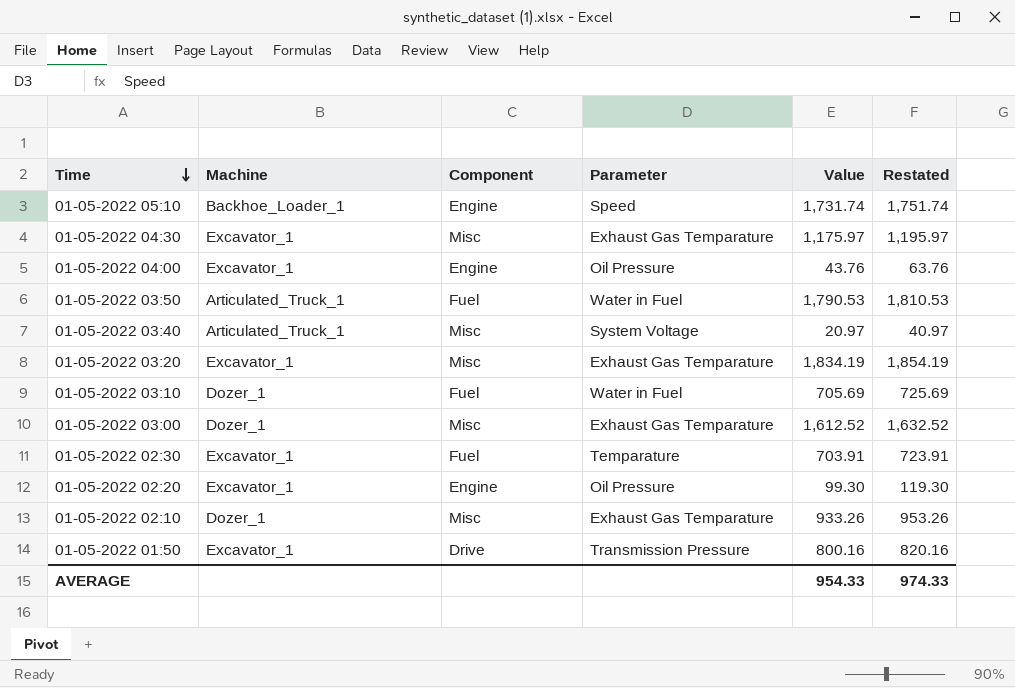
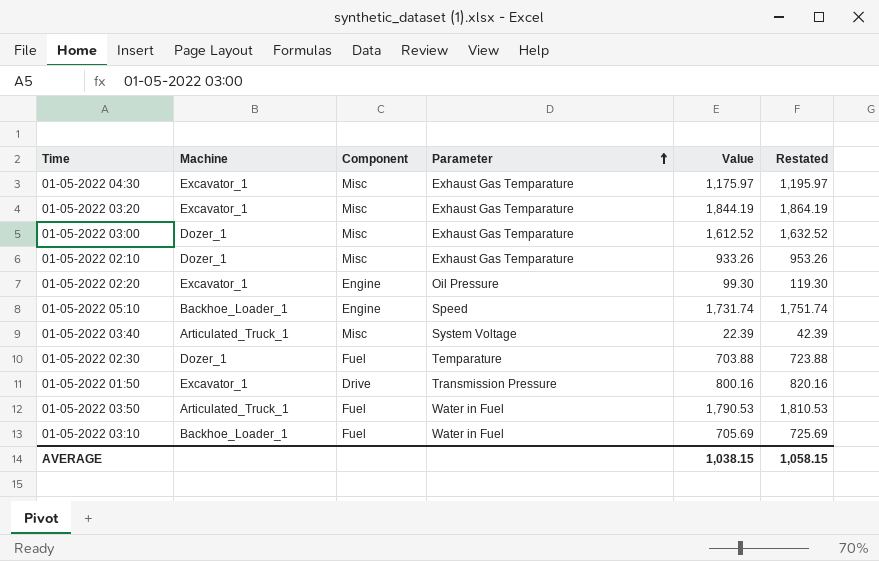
row order: Time descending -> Parameter ascending
row 01-05-2022 04:00: Excavator_1 | Engine | Oil Pressure | 43.76 | 63.76 -> none
01-05-2022 03:20 | Value: 1,834.19 -> 1,844.19
01-05-2022 03:20 | Restated: 1,854.19 -> 1,864.19
01-05-2022 03:40 | Value: 20.97 -> 22.39
01-05-2022 03:40 | Restated: 40.97 -> 42.39
01-05-2022 02:30 | Machine: Excavator_1 -> Dozer_1
01-05-2022 02:30 | Value: 703.91 -> 703.88
01-05-2022 02:30 | Restated: 723.91 -> 723.88
01-05-2022 03:10 | Machine: Dozer_1 -> Backhoe_Loader_1
AVERAGE | Value: 954.33 -> 1,038.15
AVERAGE | Restated: 974.33 -> 1,058.15

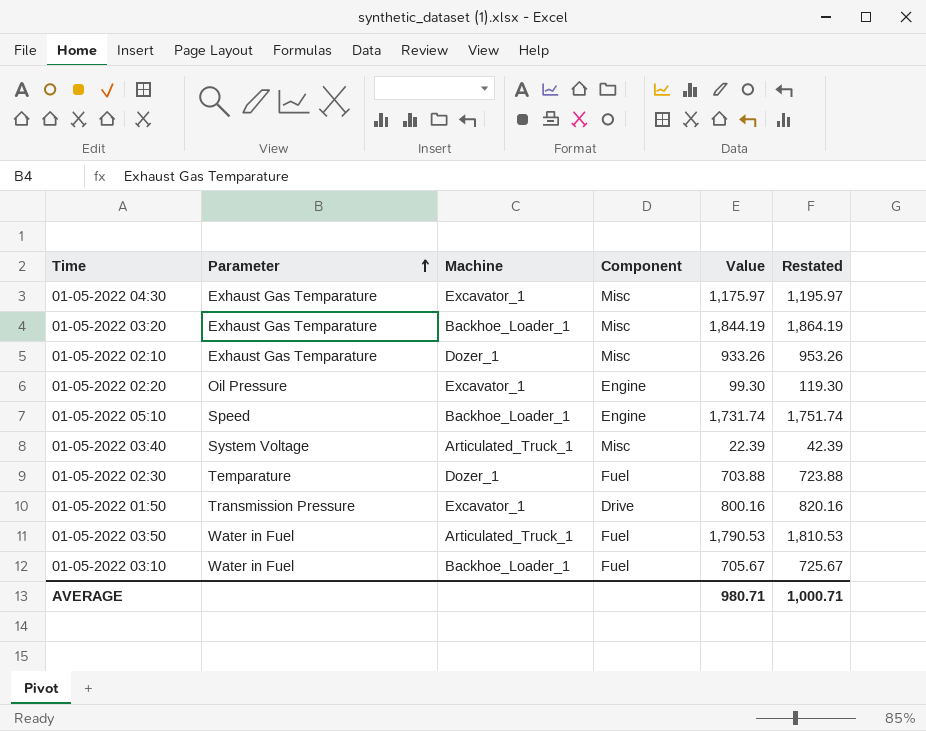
column Parameter | position: 4 -> 2
row 01-05-2022 03:00: Dozer_1 | Misc | Exhaust Gas Temparature | 1,612.52 | 1,632.52 -> none
01-05-2022 03:20 | Machine: Excavator_1 -> Backhoe_Loader_1
01-05-2022 03:10 | Value: 705.69 -> 705.67
01-05-2022 03:10 | Restated: 725.69 -> 725.67
AVERAGE | Value: 1,038.15 -> 980.71
AVERAGE | Restated: 1,058.15 -> 1,000.71

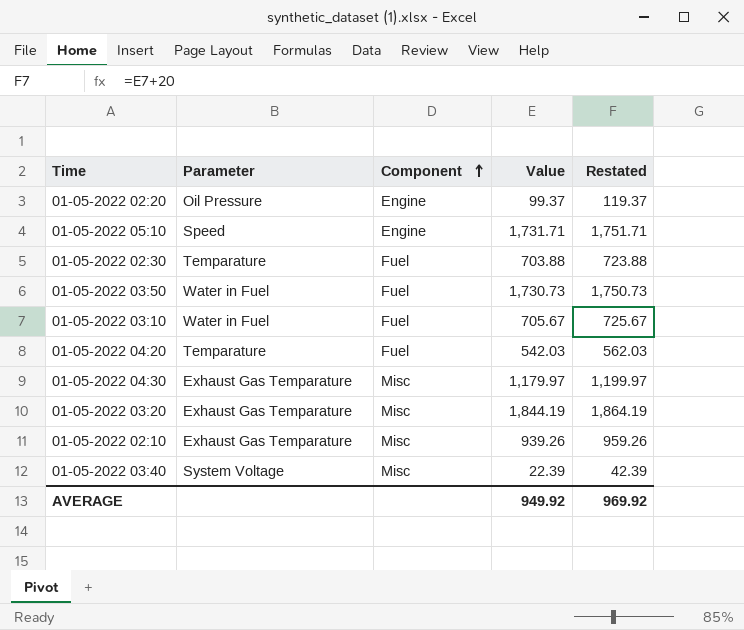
row order: Parameter ascending -> Component ascending
column Machine | position: 3 -> none
row 01-05-2022 01:50: Transmission Pressure | Excavator_1 | Drive | 800.16 | 820.16 -> none
01-05-2022 02:20 | Value: 99.30 -> 99.37
01-05-2022 02:20 | Restated: 119.30 -> 119.37
01-05-2022 05:10 | Value: 1,731.74 -> 1,731.71
01-05-2022 05:10 | Restated: 1,751.74 -> 1,751.71
01-05-2022 03:50 | Value: 1,790.53 -> 1,730.73
01-05-2022 03:50 | Restated: 1,810.53 -> 1,750.73
row 01-05-2022 04:20: none -> Temparature | Fuel | 542.03 | 562.03
01-05-2022 04:30 | Value: 1,175.97 -> 1,179.97
01-05-2022 04:30 | Restated: 1,195.97 -> 1,199.97
01-05-2022 02:10 | Value: 933.26 -> 939.26
01-05-2022 02:10 | Restated: 953.26 -> 959.26
AVERAGE | Value: 980.71 -> 949.92
AVERAGE | Restated: 1,000.71 -> 969.92

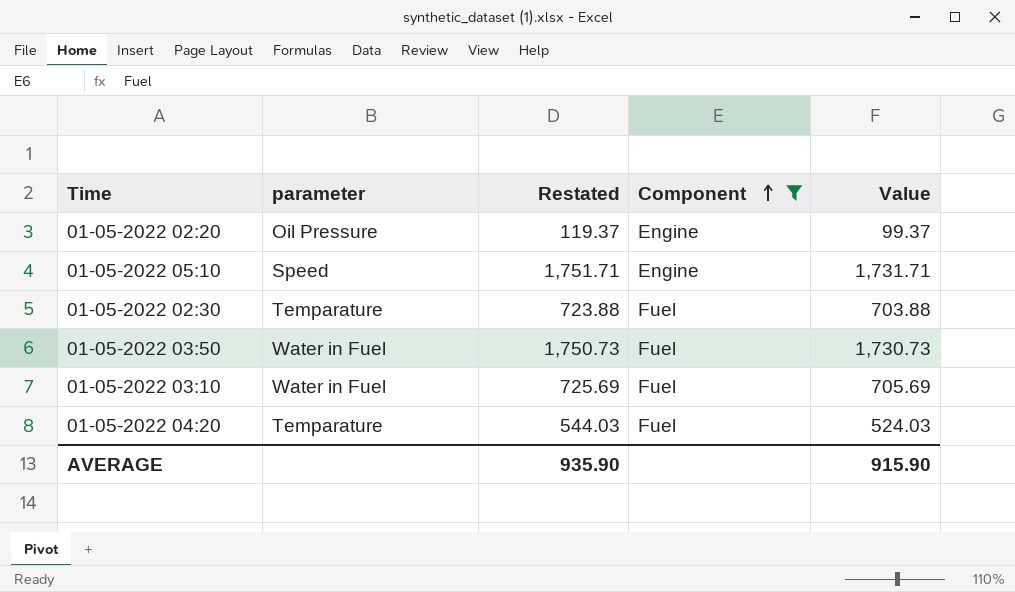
filter: none -> Component != Misc
column name: Parameter -> parameter
column Restated | position: 5 -> 3
01-05-2022 03:10 | Restated: 725.67 -> 725.69
01-05-2022 03:10 | Value: 705.67 -> 705.69
01-05-2022 04:20 | Restated: 562.03 -> 544.03
01-05-2022 04:20 | Value: 542.03 -> 524.03
AVERAGE | Restated: 969.92 -> 935.90
AVERAGE | Value: 949.92 -> 915.90

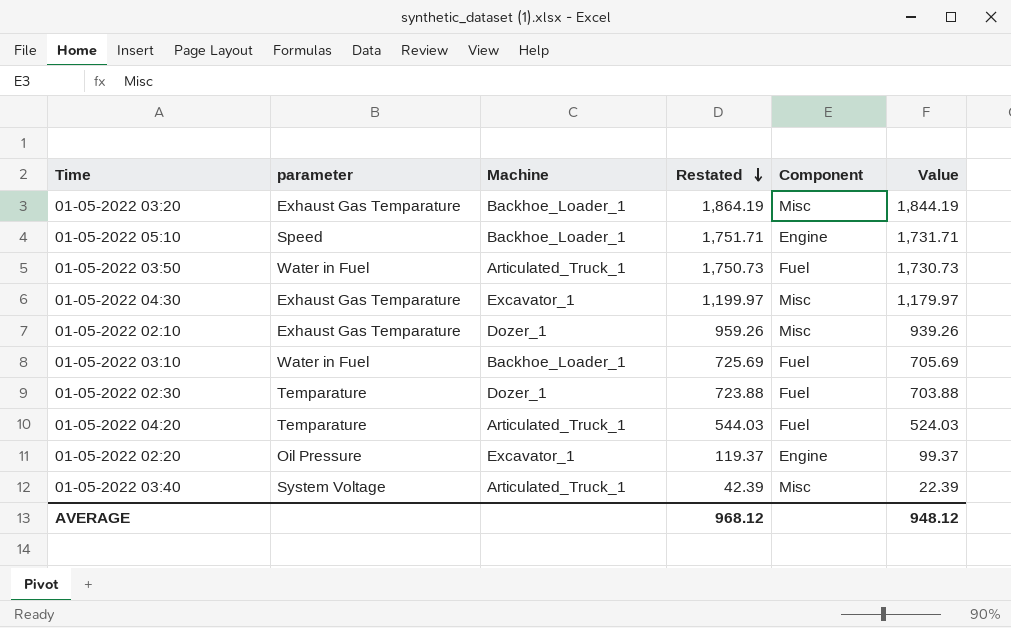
filter: Component != Misc -> none
row order: Component ascending -> Restated descending
column Machine | position: none -> 3
AVERAGE | Restated: 935.90 -> 968.12
AVERAGE | Value: 915.90 -> 948.12

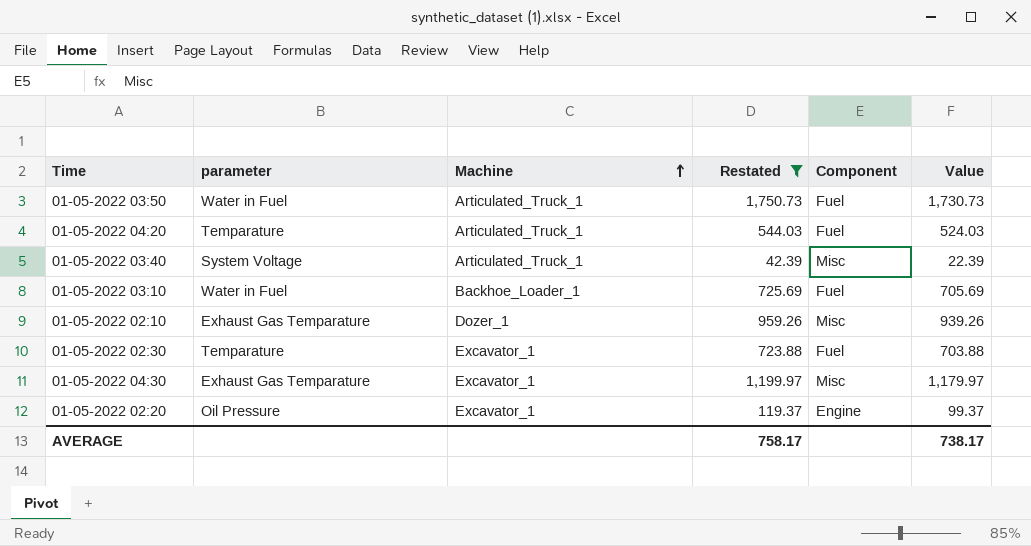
filter: none -> Restated <= 1,750.73
row order: Restated descending -> Machine ascending
01-05-2022 02:30 | Machine: Dozer_1 -> Excavator_1
AVERAGE | Restated: 968.12 -> 758.17
AVERAGE | Value: 948.12 -> 738.17

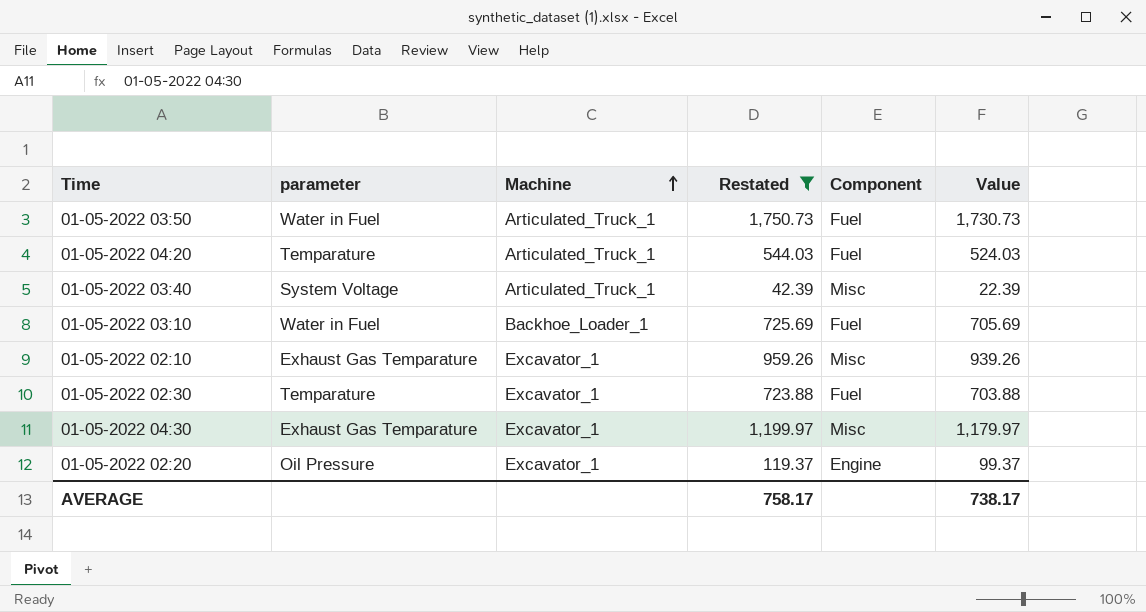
01-05-2022 02:10 | Machine: Dozer_1 -> Excavator_1

